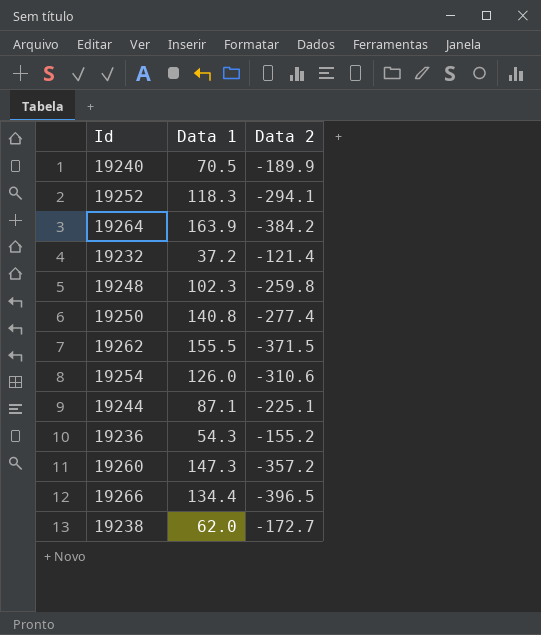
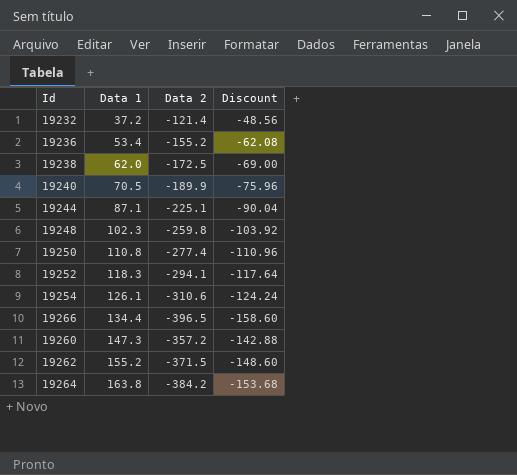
row order: none -> Data 1 ascending
column Discount | formula: none -> [Data 2] * 0.4
19236 | Data 1: 54.3 -> 53.4
19238 | Data 2: -172.7 -> -172.5
19250 | Data 1: 140.8 -> 110.8
19254 | Data 1: 126.0 -> 126.1
19262 | Data 1: 155.5 -> 155.2
19264 | Data 1: 163.9 -> 163.8

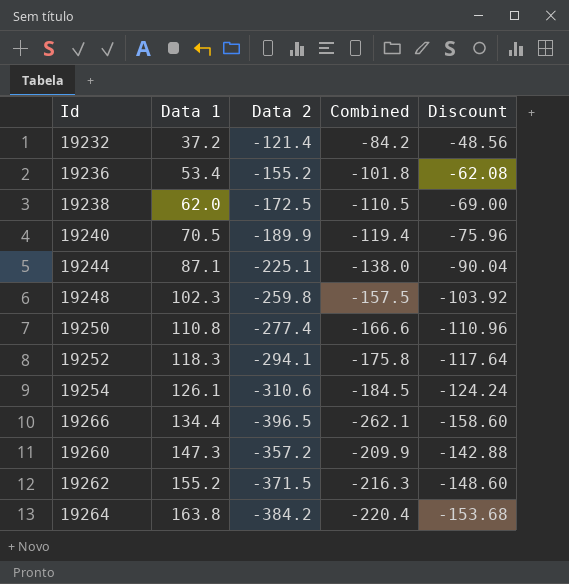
column Combined | formula: none -> [Data 1] + [Data 2]

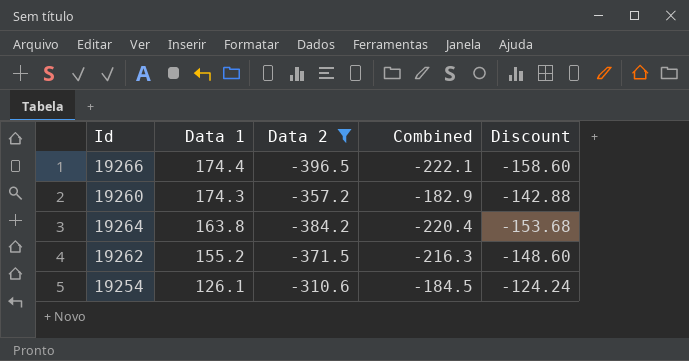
filter: none -> Data 2 <= -310.6
row order: Data 1 ascending -> Data 1 descending
19266 | Data 1: 134.4 -> 174.4
19266 | Combined: -262.1 -> -222.1
19260 | Data 1: 147.3 -> 174.3
19260 | Combined: -209.9 -> -182.9

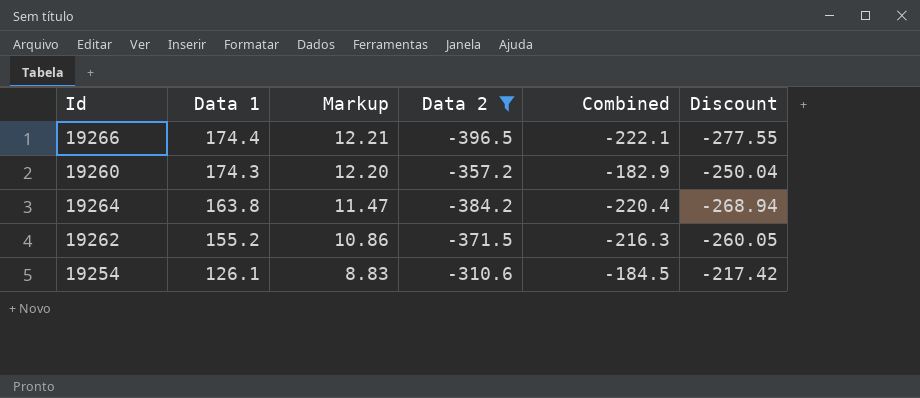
column Markup | formula: none -> [Data 1] * 0.07
column Discount | formula: [Data 2] * 0.4 -> [Data 2] * 0.7

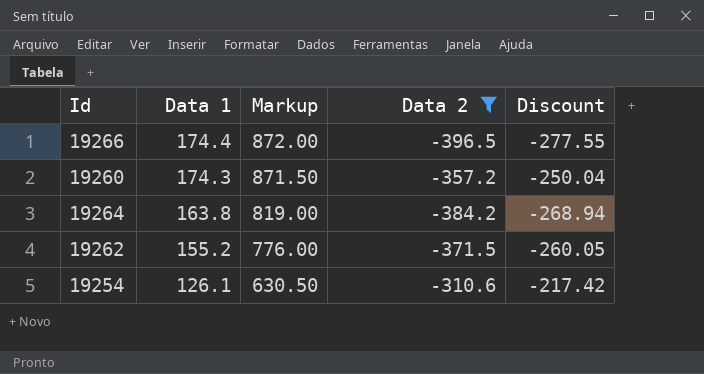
column Combined | formula: [Data 1] + [Data 2] -> none
column Markup | formula: [Data 1] * 0.07 -> [Data 1] * 5

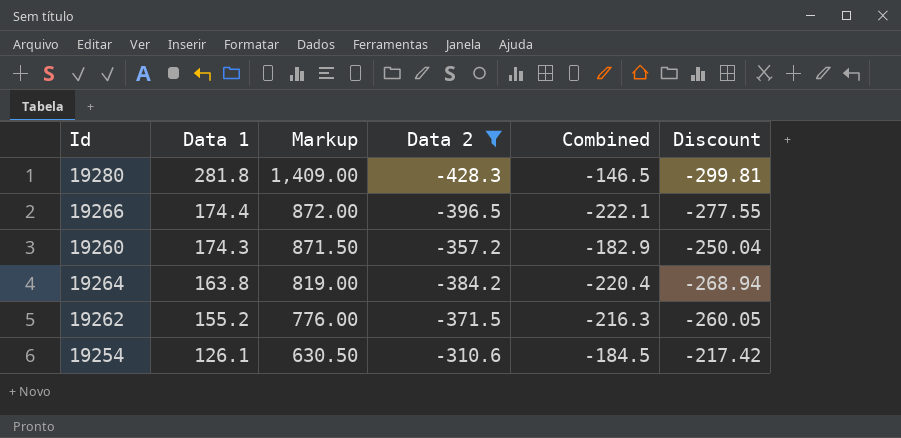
column Combined | formula: none -> [Data 1] + [Data 2]
row 19280: none -> 281.8 | 1,409.00 | -428.3 | -146.5 | -299.81

